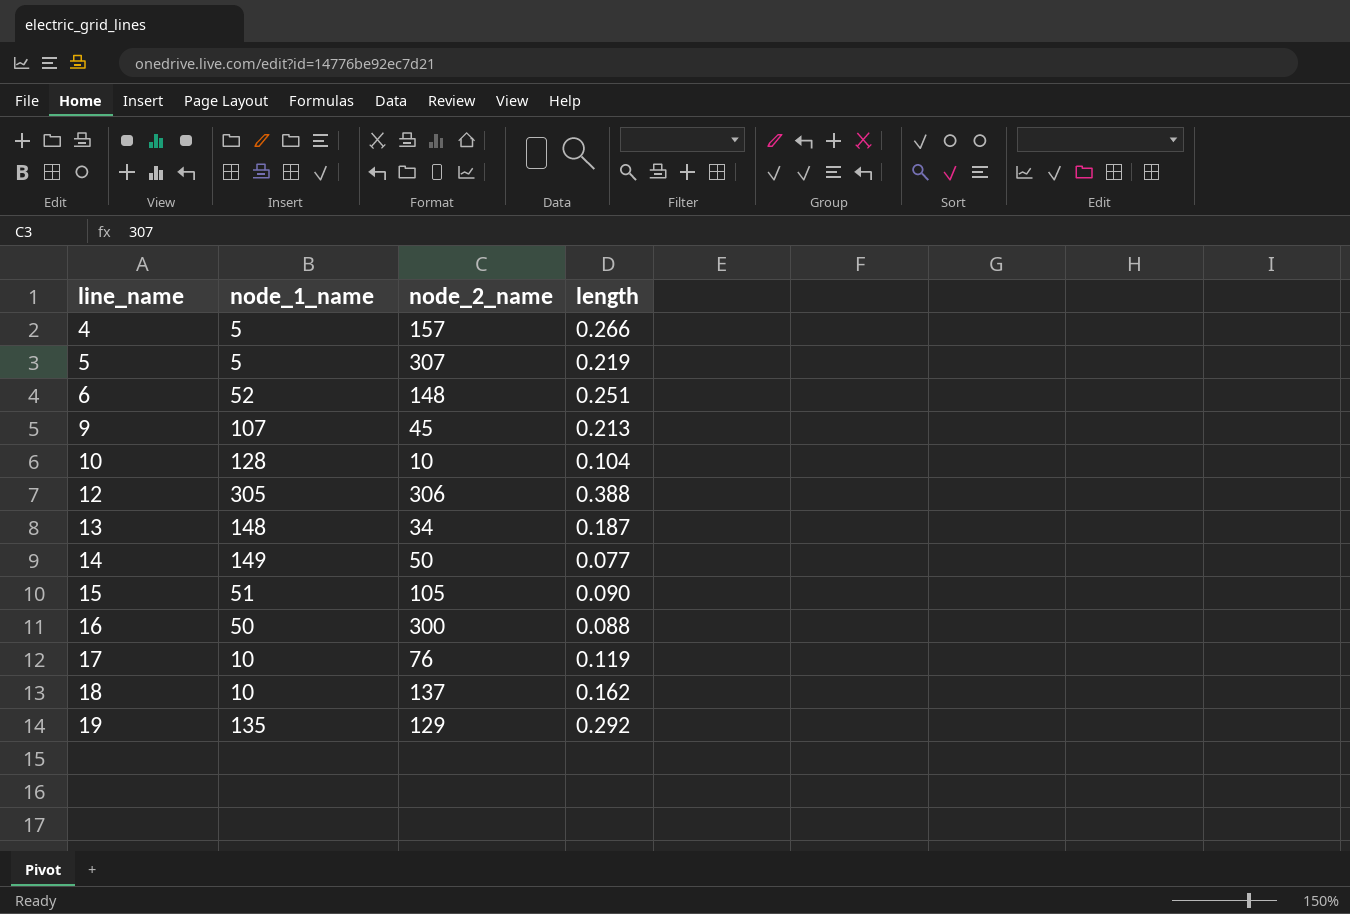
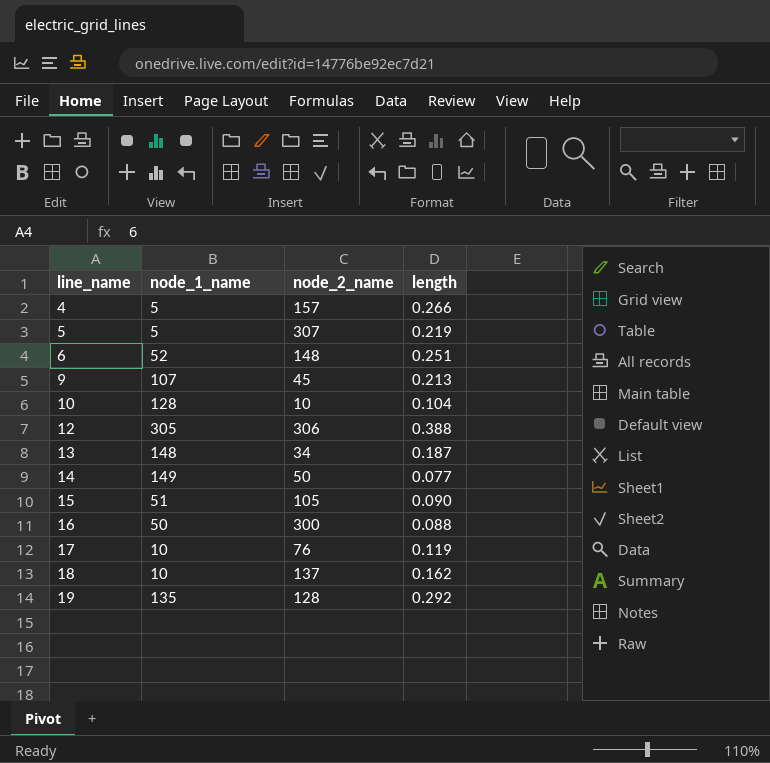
19 | node_2_name: 129 -> 128

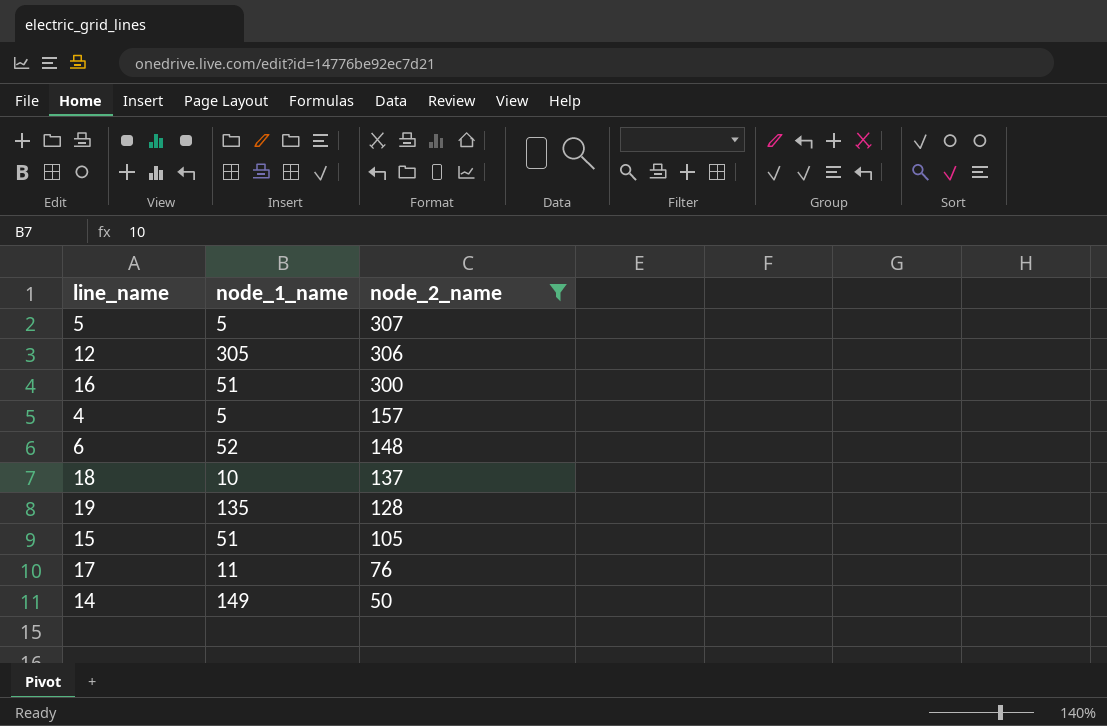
filter: none -> node_2_name >= 50
row order: line_name ascending -> node_2_name descending
column length | position: 4 -> none
16 | node_1_name: 50 -> 51
17 | node_1_name: 10 -> 11

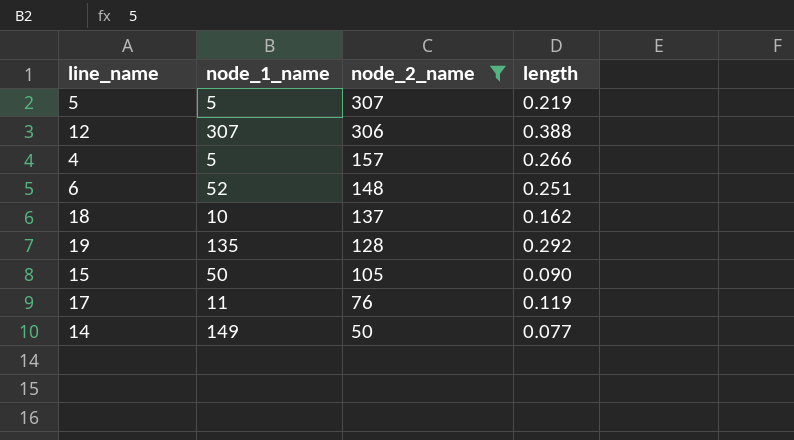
column length | position: none -> 4
row 16: 51 | 300 -> none
12 | node_1_name: 305 -> 307
15 | node_1_name: 51 -> 50

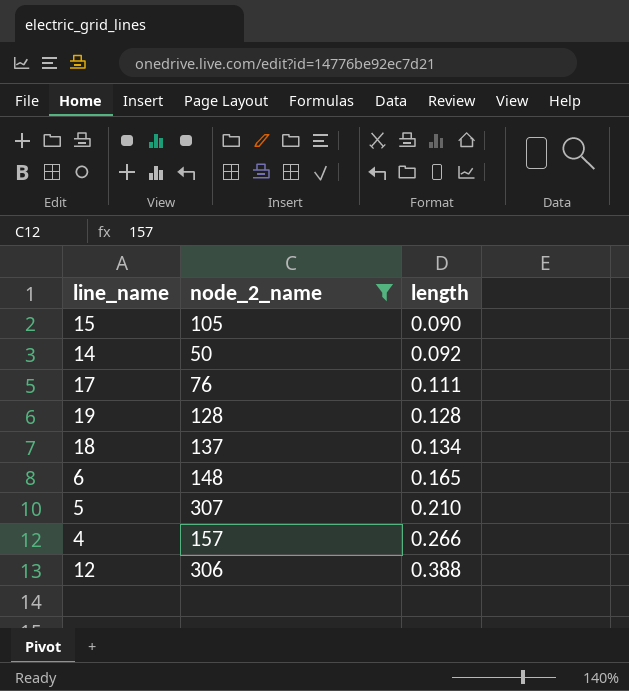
row order: node_2_name descending -> length ascending
column node_1_name | position: 2 -> none
14 | length: 0.077 -> 0.092
17 | length: 0.119 -> 0.111
19 | length: 0.292 -> 0.128
18 | length: 0.162 -> 0.134
6 | length: 0.251 -> 0.165
5 | length: 0.219 -> 0.210

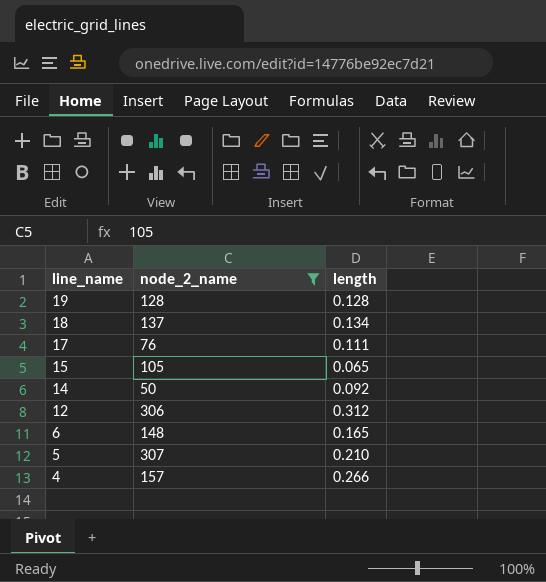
row order: length ascending -> line_name descending
15 | length: 0.090 -> 0.065
12 | length: 0.388 -> 0.312

